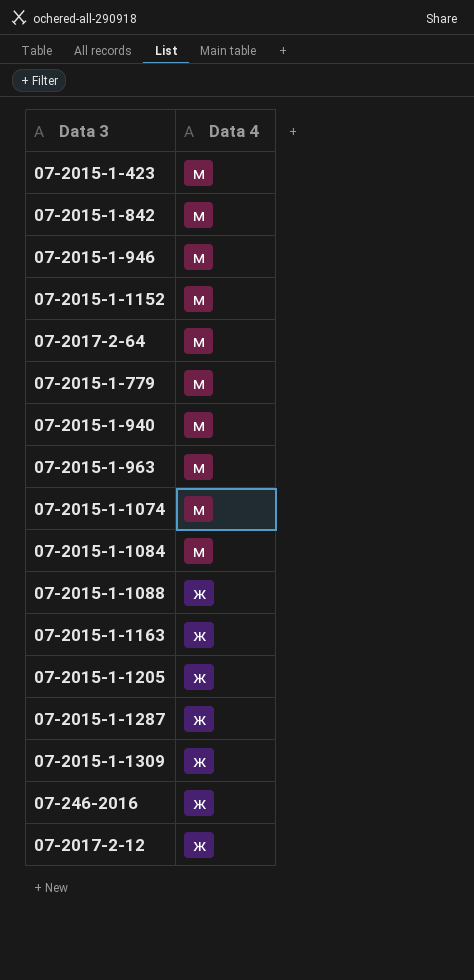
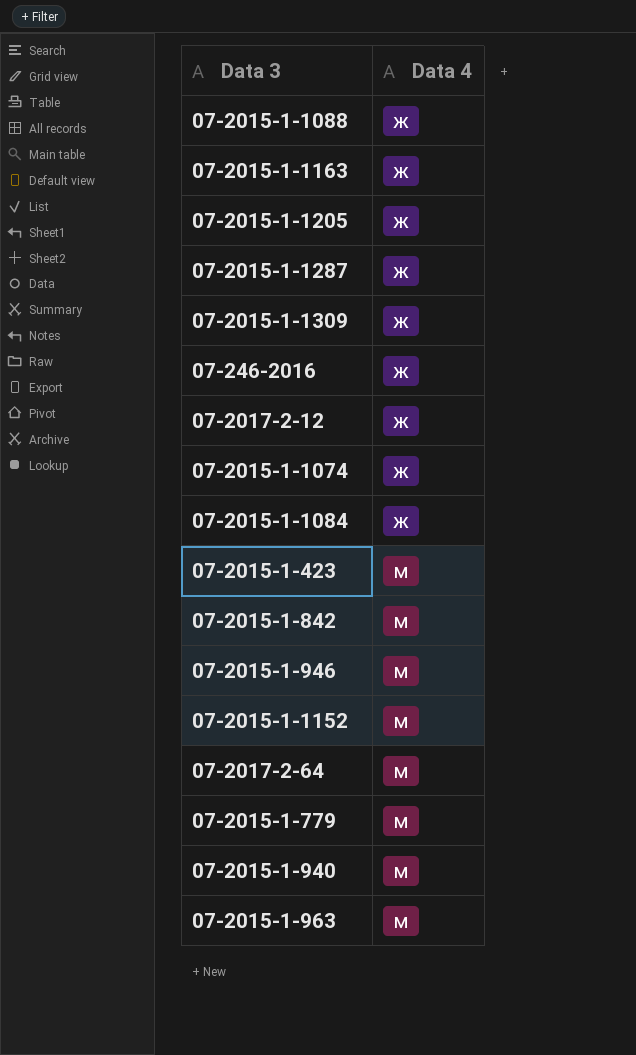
row order: Data 4 descending -> Data 4 ascending
07-2015-1-1074 | Data 4: м -> ж
07-2015-1-1084 | Data 4: м -> ж

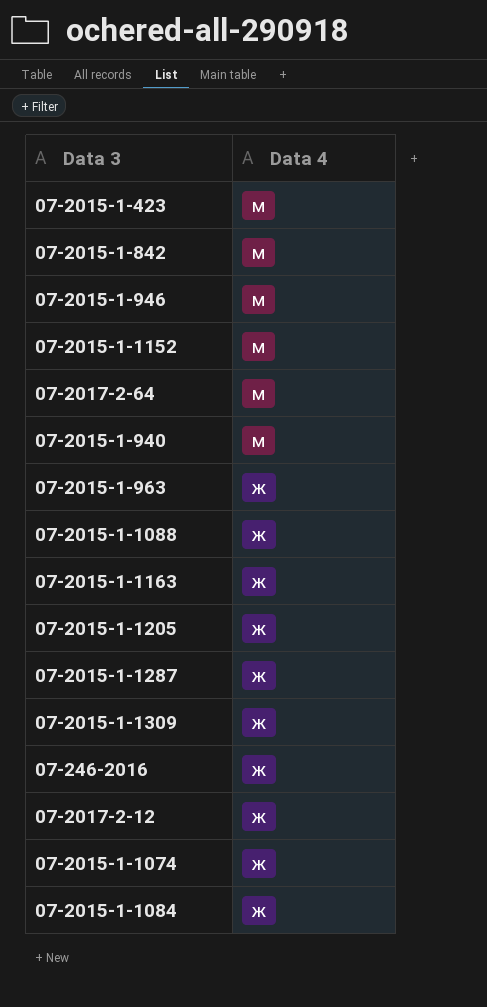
row order: Data 4 ascending -> Data 4 descending
row 07-2015-1-779: м -> none
07-2015-1-963 | Data 4: м -> ж

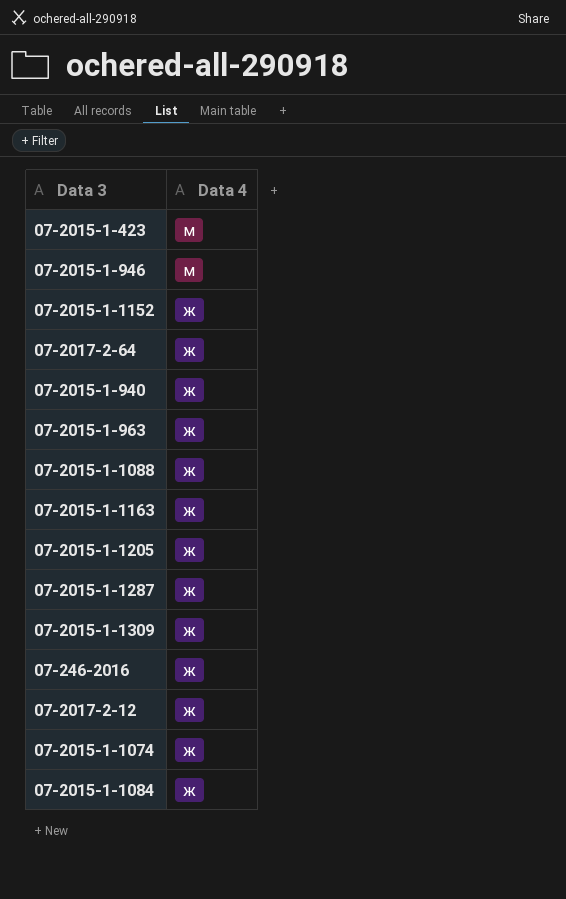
row 07-2015-1-842: м -> none
07-2015-1-1152 | Data 4: м -> ж
07-2017-2-64 | Data 4: м -> ж
07-2015-1-940 | Data 4: м -> ж

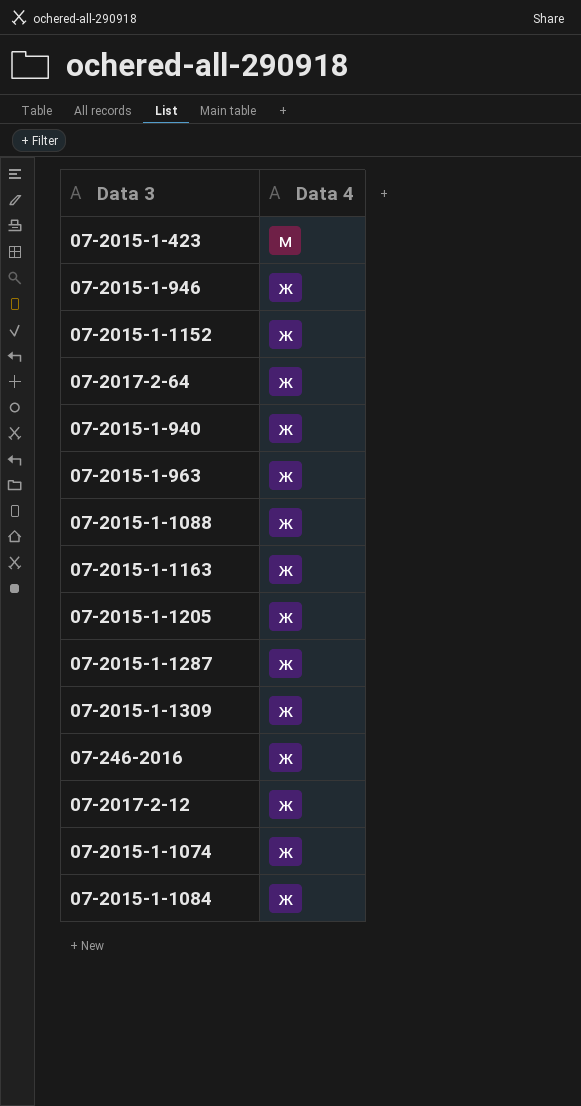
07-2015-1-946 | Data 4: м -> ж

